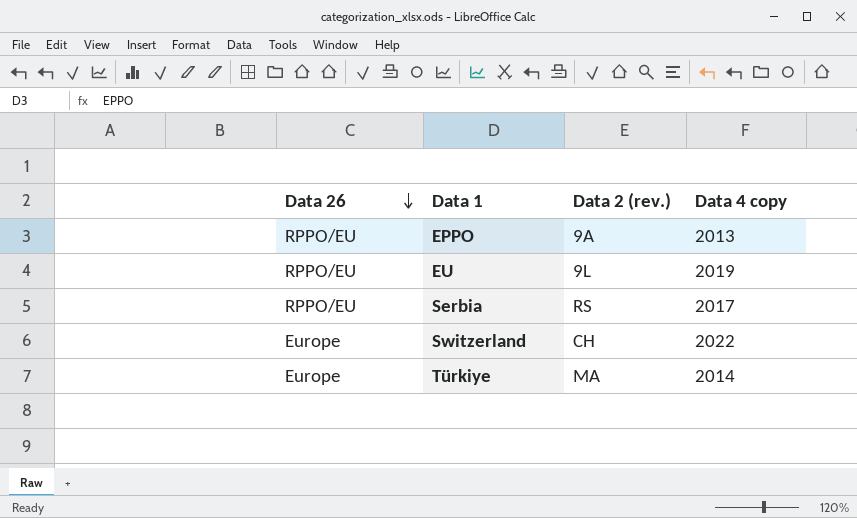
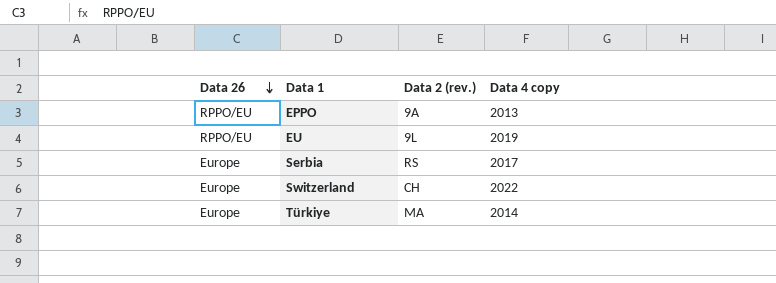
Serbia | Data 26: RPPO/EU -> Europe

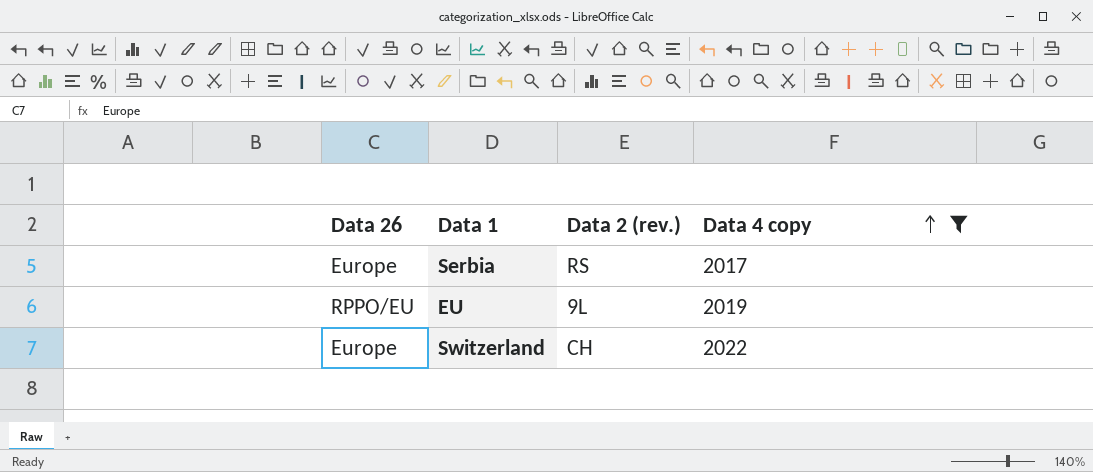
filter: none -> Data 4 copy >= 2017
row order: Data 26 descending -> Data 4 copy ascending

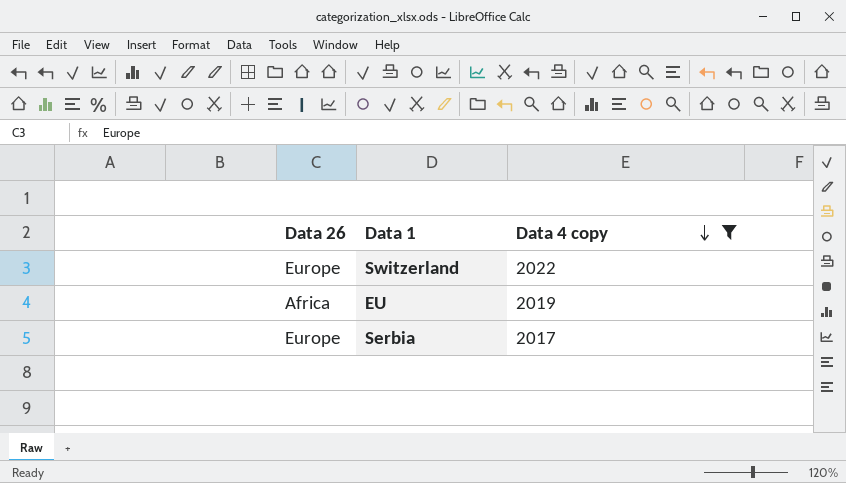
row order: Data 4 copy ascending -> Data 4 copy descending
column Data 2 (rev.) | position: 3 -> none
EU | Data 26: RPPO/EU -> Africa

